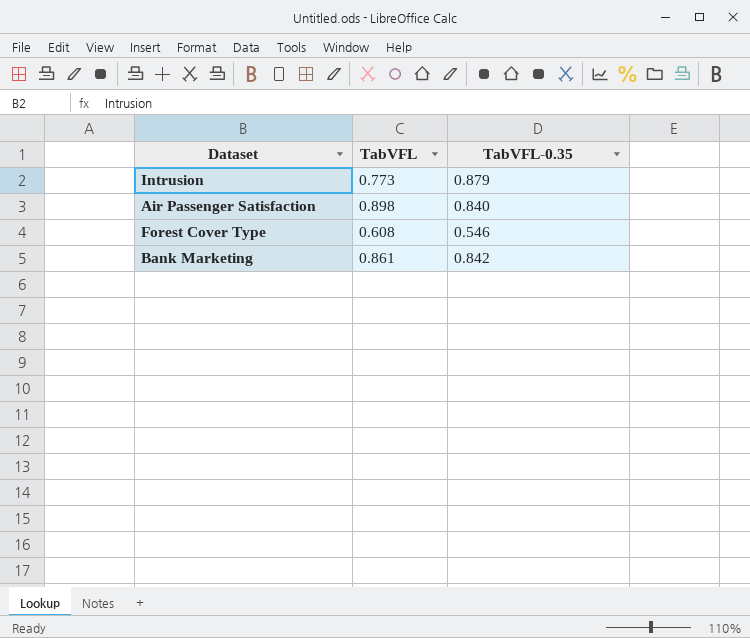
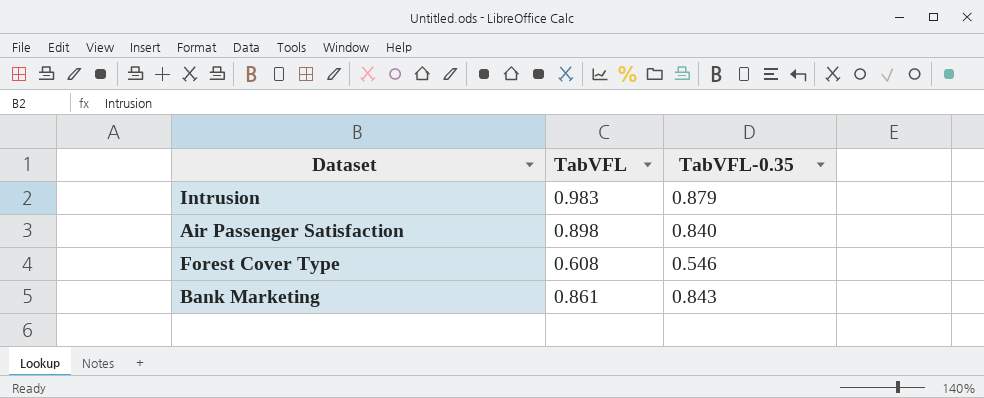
Intrusion | TabVFL: 0.773 -> 0.983
Bank Marketing | TabVFL-0.35: 0.842 -> 0.843

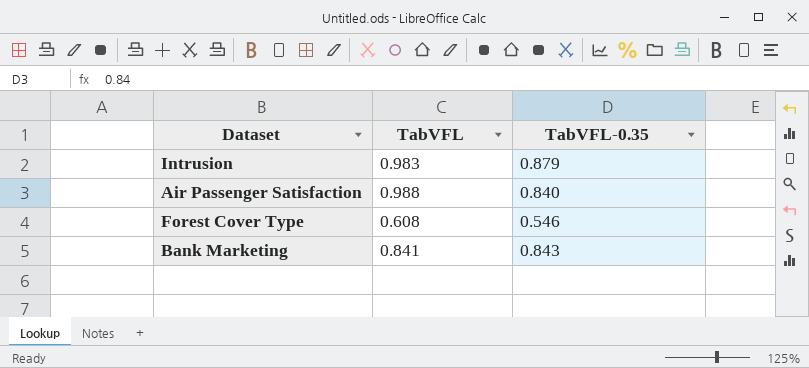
Air Passenger Satisfaction | TabVFL: 0.898 -> 0.988
Bank Marketing | TabVFL: 0.861 -> 0.841

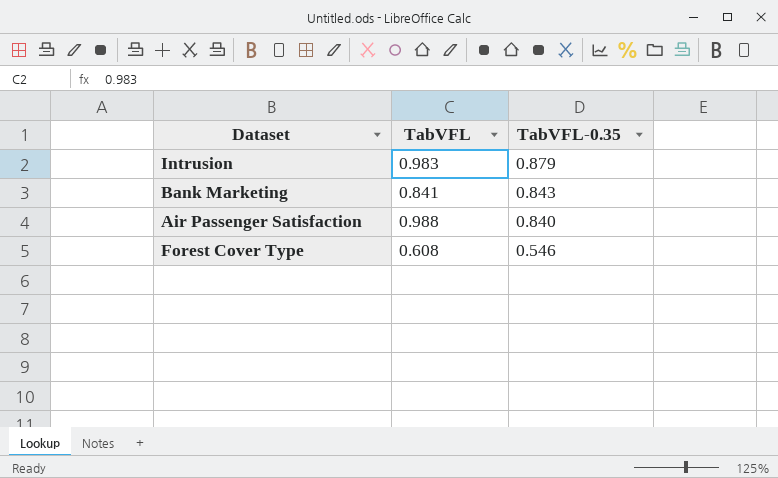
row order: none -> TabVFL-0.35 descending

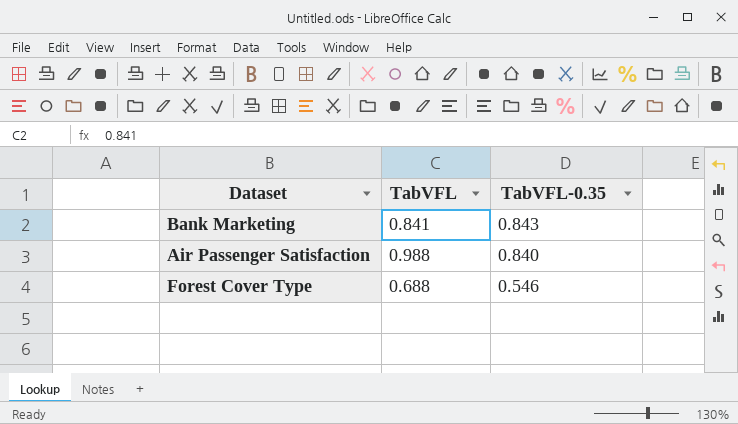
row Intrusion: 0.983 | 0.879 -> none
Forest Cover Type | TabVFL: 0.608 -> 0.688

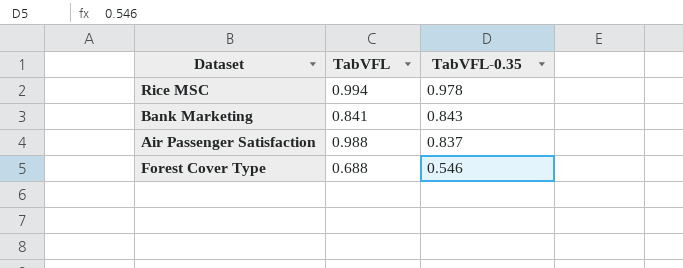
row Rice MSC: none -> 0.994 | 0.978
Air Passenger Satisfaction | TabVFL-0.35: 0.840 -> 0.837

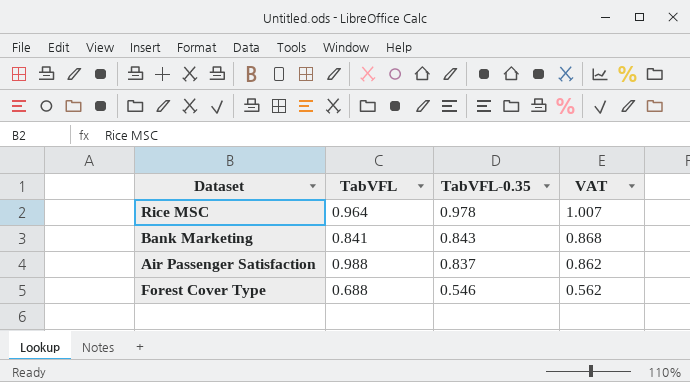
column VAT | formula: none -> [TabVFL-0.35] * 1.03
Rice MSC | TabVFL: 0.994 -> 0.964

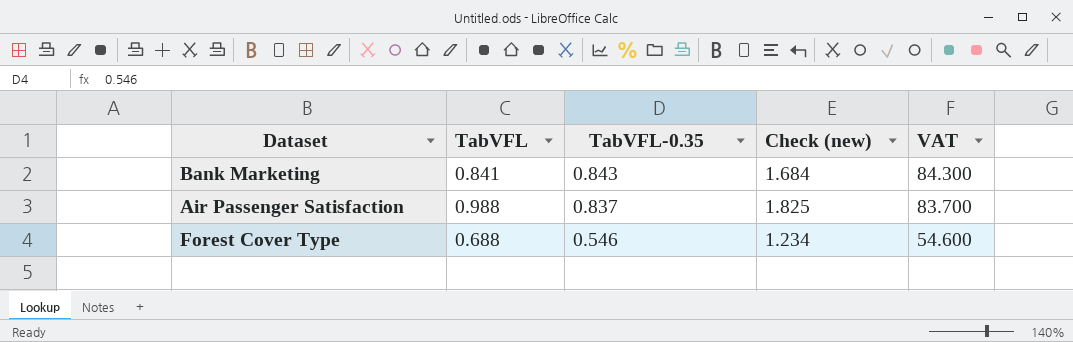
column Check (new) | formula: none -> [TabVFL] + [TabVFL-0.35]
column VAT | formula: [TabVFL-0.35] * 1.03 -> [TabVFL-0.35] * 100
row Rice MSC: 0.964 | 0.978 | 1.007 -> none

